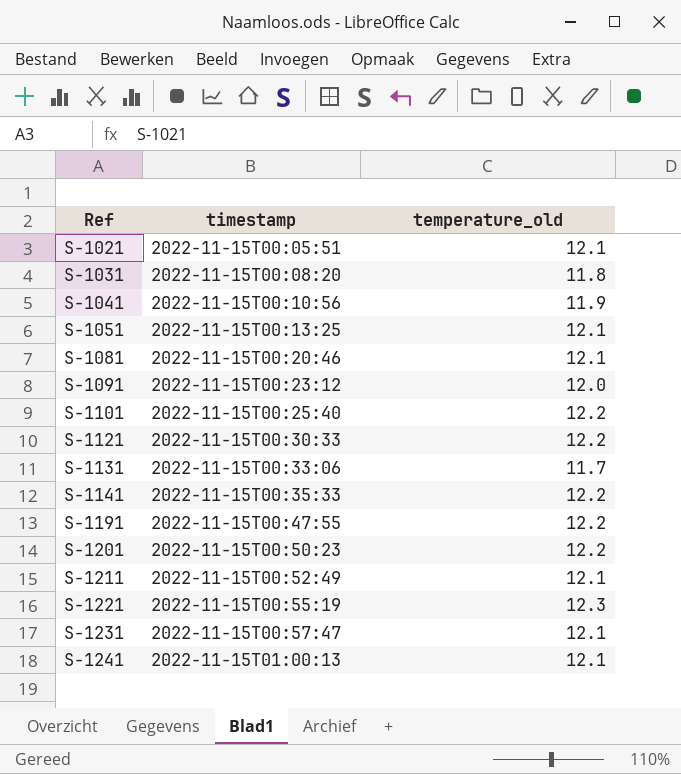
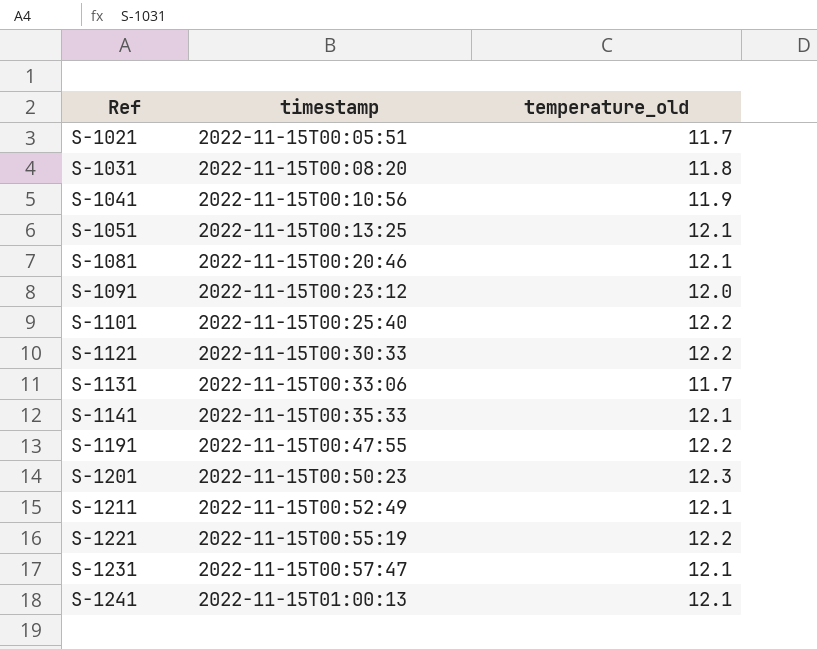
S-1021 | temperature_old: 12.1 -> 11.7
S-1141 | temperature_old: 12.2 -> 12.1
S-1201 | temperature_old: 12.2 -> 12.3
S-1221 | temperature_old: 12.3 -> 12.2

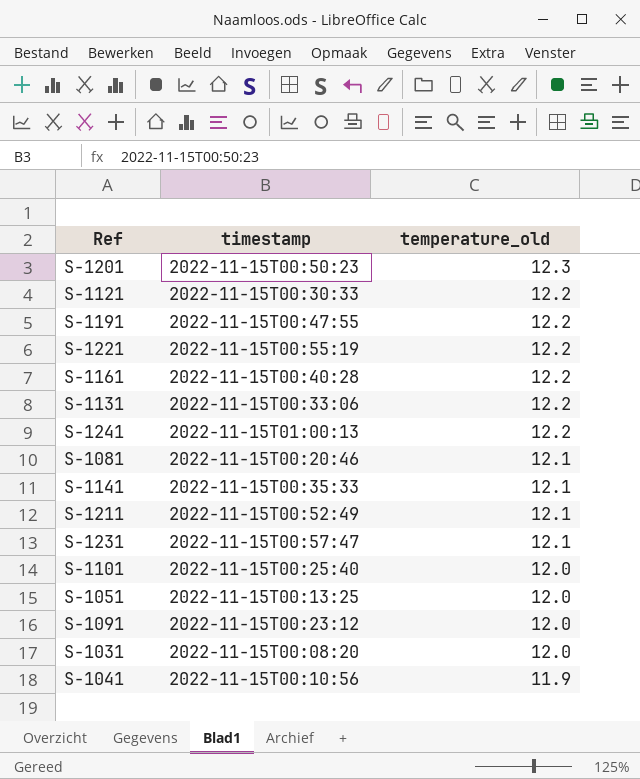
row order: Ref ascending -> temperature_old descending
row S-1021: 2022-11-15T00:05:51 | 11.7 -> none
row S-1161: none -> 2022-11-15T00:40:28 | 12.2
S-1131 | temperature_old: 11.7 -> 12.2
S-1241 | temperature_old: 12.1 -> 12.2
S-1101 | temperature_old: 12.2 -> 12.0
S-1051 | temperature_old: 12.1 -> 12.0
S-1031 | temperature_old: 11.8 -> 12.0

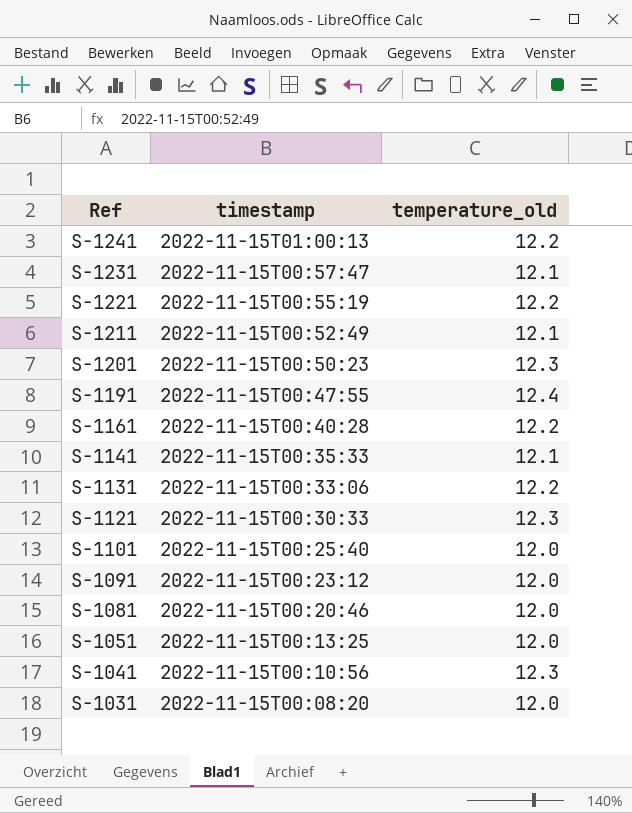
row order: temperature_old descending -> Ref descending
S-1191 | temperature_old: 12.2 -> 12.4
S-1121 | temperature_old: 12.2 -> 12.3
S-1081 | temperature_old: 12.1 -> 12.0
S-1041 | temperature_old: 11.9 -> 12.3

